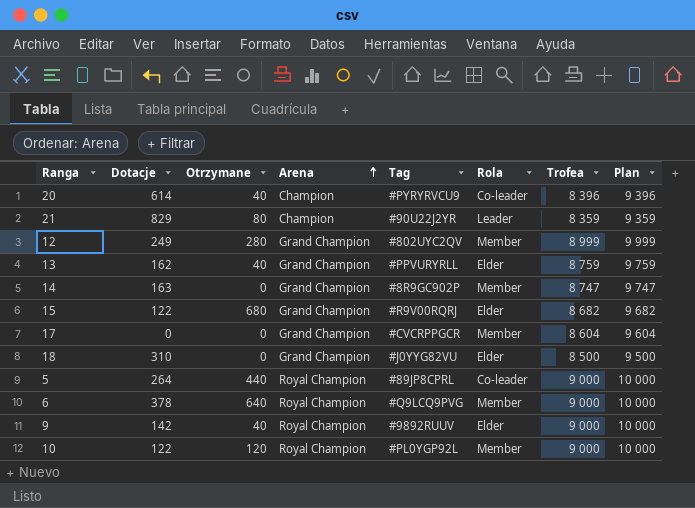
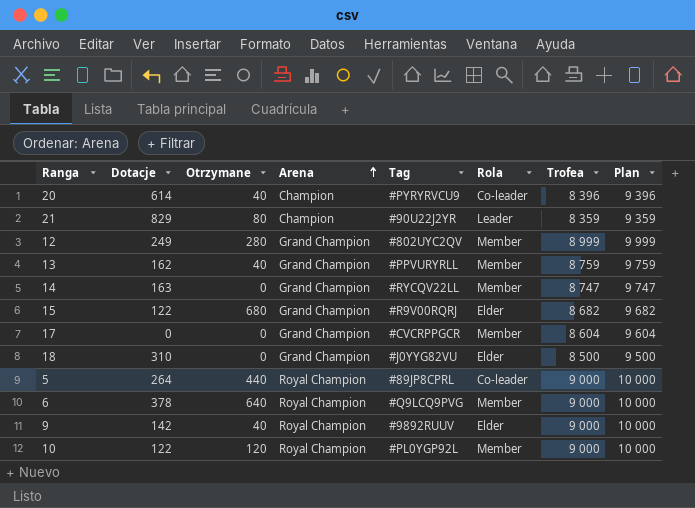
13 | Rola: Elder -> Member
14 | Tag: #8R9GC902P -> #RYCQV22LL

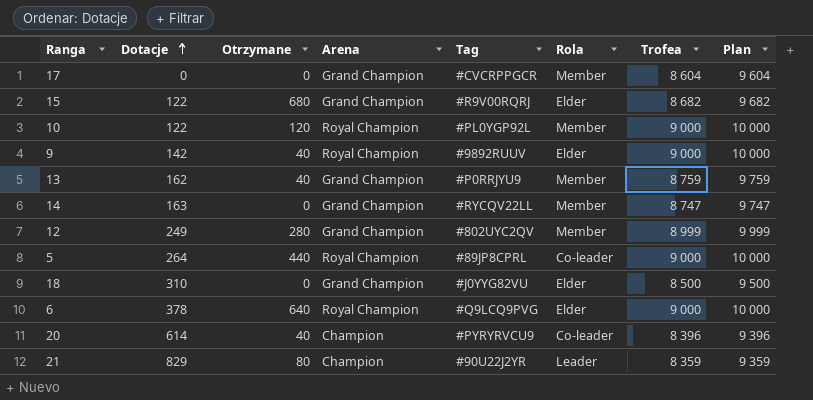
row order: Arena ascending -> Dotacje ascending
13 | Tag: #PPVURYRLL -> #P0RRJYU9
6 | Rola: Member -> Elder

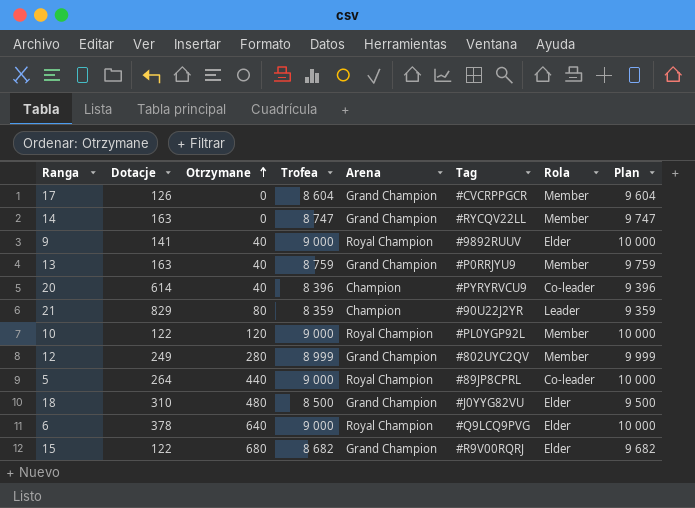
row order: Dotacje ascending -> Otrzymane ascending
column Trofea | position: 7 -> 4
17 | Dotacje: 0 -> 126
9 | Dotacje: 142 -> 141
13 | Dotacje: 162 -> 163
18 | Otrzymane: 0 -> 480

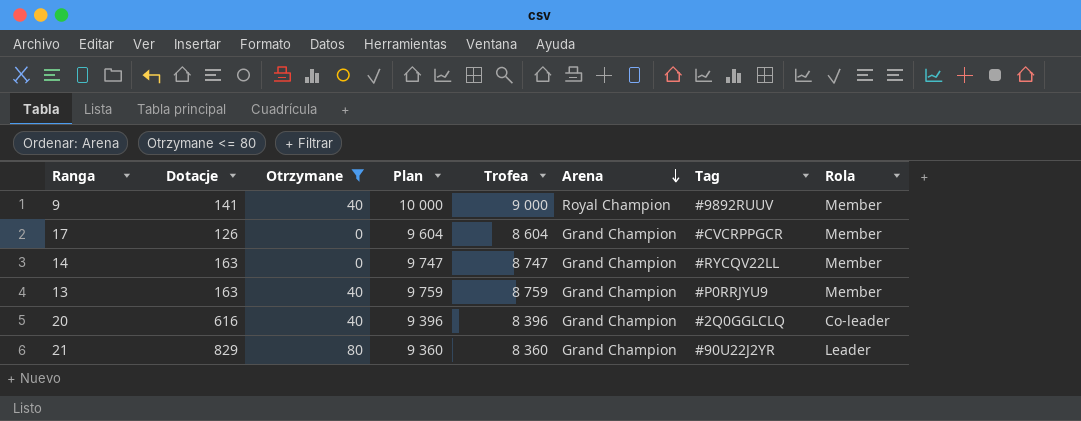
filter: none -> Otrzymane <= 80
row order: Otrzymane ascending -> Arena descending
column Plan | position: 8 -> 4
9 | Rola: Elder -> Member
20 | Dotacje: 614 -> 616
20 | Arena: Champion -> Grand Champion
20 | Tag: #PYRYRVCU9 -> #2Q0GGLCLQ
21 | Plan: 9 359 -> 9 360
21 | Trofea: 8 359 -> 8 360
21 | Arena: Champion -> Grand Champion

